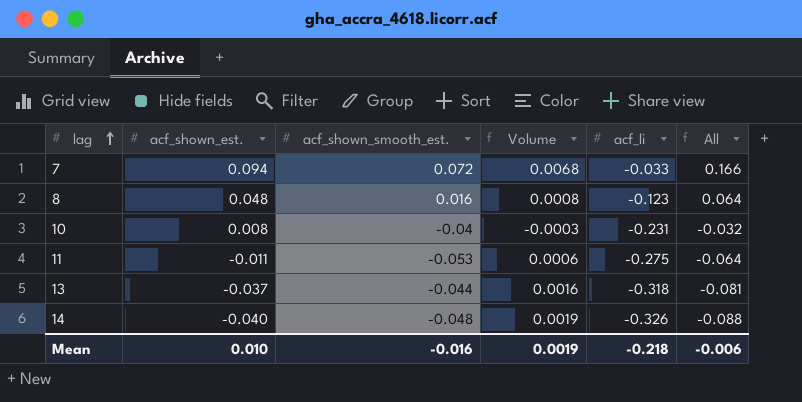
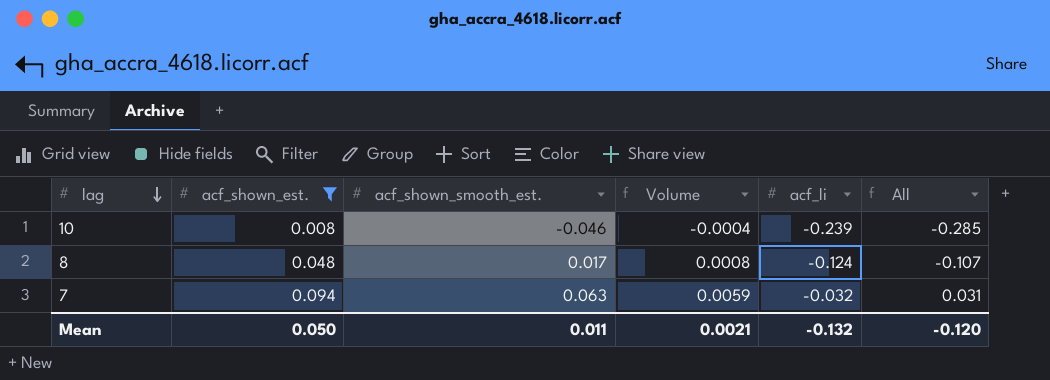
filter: none -> acf_shown_est. >= 0.008
row order: lag ascending -> lag descending
column All | formula: [acf_shown_est.] + [acf_shown_smooth_est.] -> [acf_shown_smooth_est.] + [acf_li]
10 | acf_shown_smooth_est.: -0.04 -> -0.046
10 | Volume: -0.0003 -> -0.0004
10 | acf_li: -0.231 -> -0.239
8 | acf_shown_smooth_est.: 0.016 -> 0.017
8 | acf_li: -0.123 -> -0.124
7 | acf_shown_smooth_est.: 0.072 -> 0.063
7 | Volume: 0.0068 -> 0.0059
7 | acf_li: -0.033 -> -0.032
Mean | acf_shown_est.: 0.010 -> 0.050
Mean | acf_shown_smooth_est.: -0.016 -> 0.011
Mean | Volume: 0.0019 -> 0.0021
Mean | acf_li: -0.218 -> -0.132
Mean | All: -0.006 -> -0.120

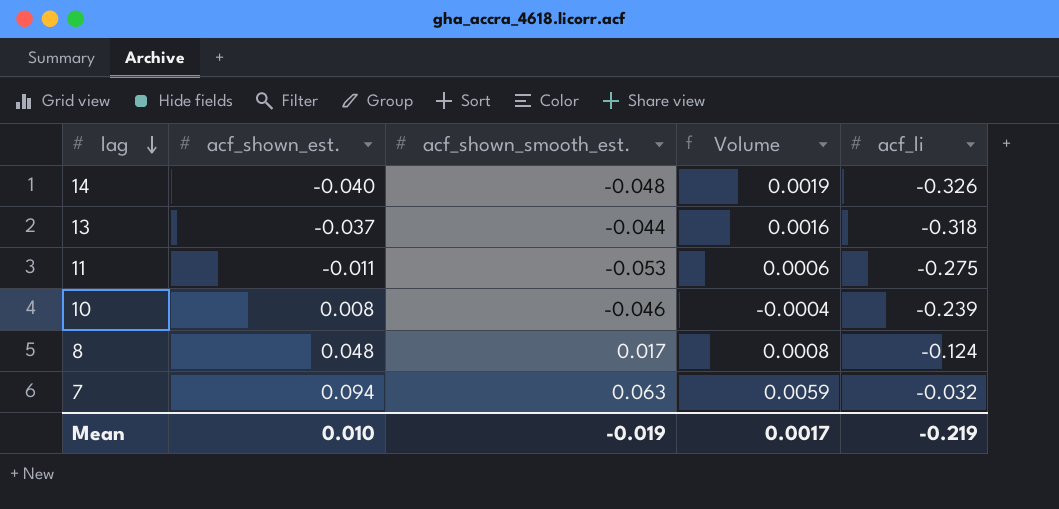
filter: acf_shown_est. >= 0.008 -> none
column All | formula: [acf_shown_smooth_est.] + [acf_li] -> none
Mean | acf_shown_est.: 0.050 -> 0.010
Mean | acf_shown_smooth_est.: 0.011 -> -0.019
Mean | Volume: 0.0021 -> 0.0017
Mean | acf_li: -0.132 -> -0.219

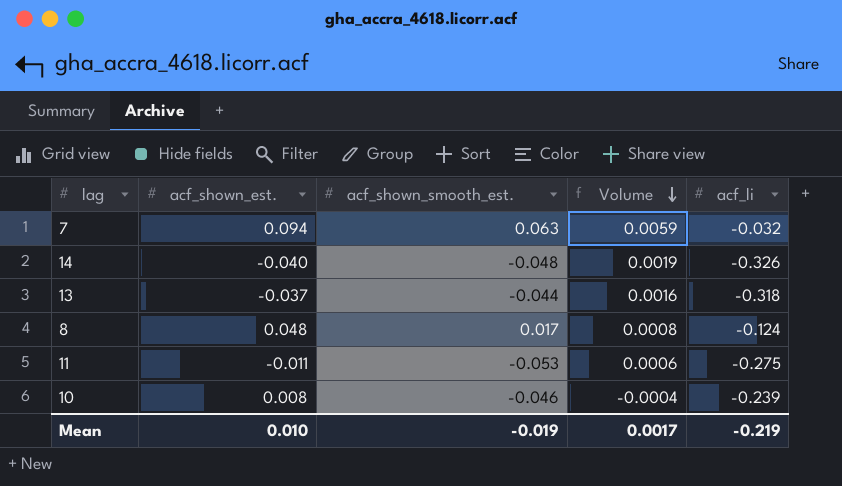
row order: lag descending -> Volume descending

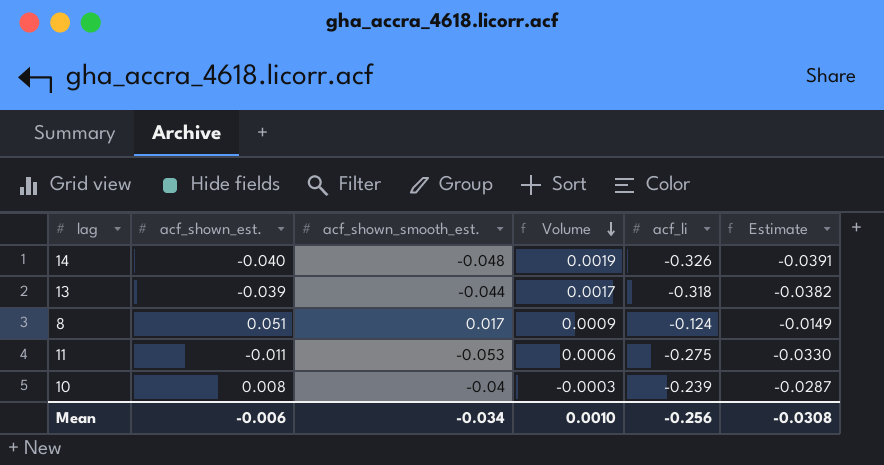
column Estimate | formula: none -> [acf_li] * 0.12
row 7: 0.094 | 0.063 | 0.0059 | -0.032 -> none
13 | acf_shown_est.: -0.037 -> -0.039
13 | Volume: 0.0016 -> 0.0017
8 | acf_shown_est.: 0.048 -> 0.051
8 | Volume: 0.0008 -> 0.0009
10 | acf_shown_smooth_est.: -0.046 -> -0.04
10 | Volume: -0.0004 -> -0.0003
Mean | acf_shown_est.: 0.010 -> -0.006
Mean | acf_shown_smooth_est.: -0.019 -> -0.034
Mean | Volume: 0.0017 -> 0.0010
Mean | acf_li: -0.219 -> -0.256

